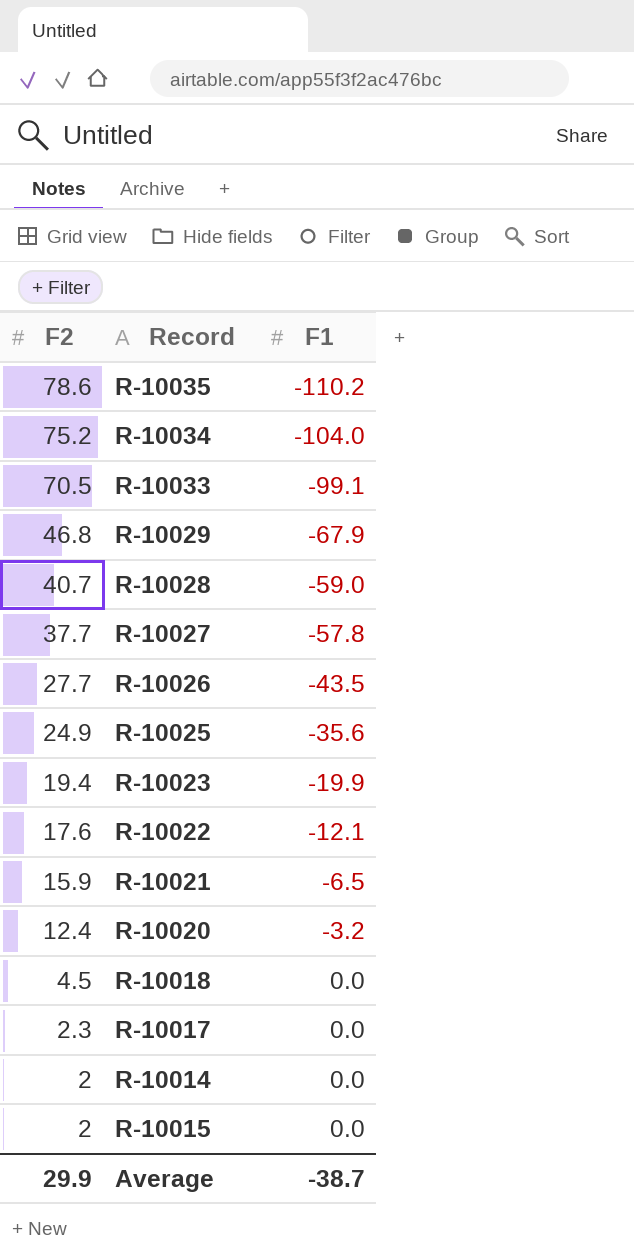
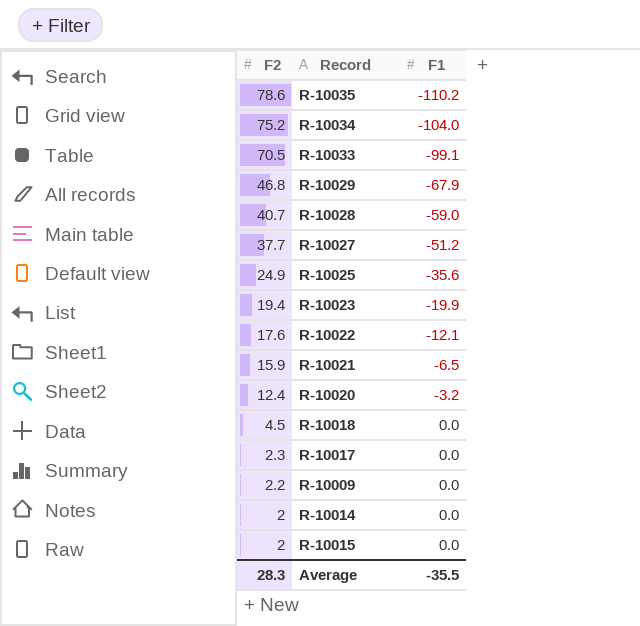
row R-10026: 27.7 | -43.5 -> none
R-10027 | F1: -57.8 -> -51.2
row R-10009: none -> 2.2 | 0.0
Average | F2: 29.9 -> 28.3
Average | F1: -38.7 -> -35.5

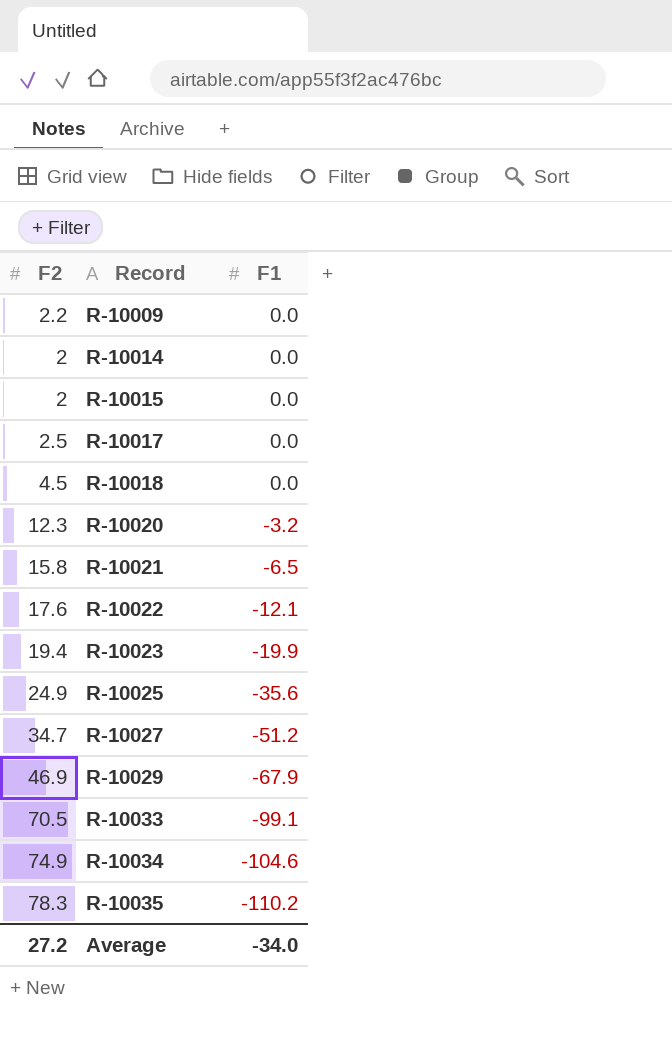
row order: F2 descending -> Record ascending
row R-10028: 40.7 | -59.0 -> none
R-10017 | F2: 2.3 -> 2.5
R-10020 | F2: 12.4 -> 12.3
R-10021 | F2: 15.9 -> 15.8
R-10027 | F2: 37.7 -> 34.7
R-10029 | F2: 46.8 -> 46.9
R-10034 | F2: 75.2 -> 74.9
R-10034 | F1: -104.0 -> -104.6
R-10035 | F2: 78.6 -> 78.3
Average | F2: 28.3 -> 27.2
Average | F1: -35.5 -> -34.0

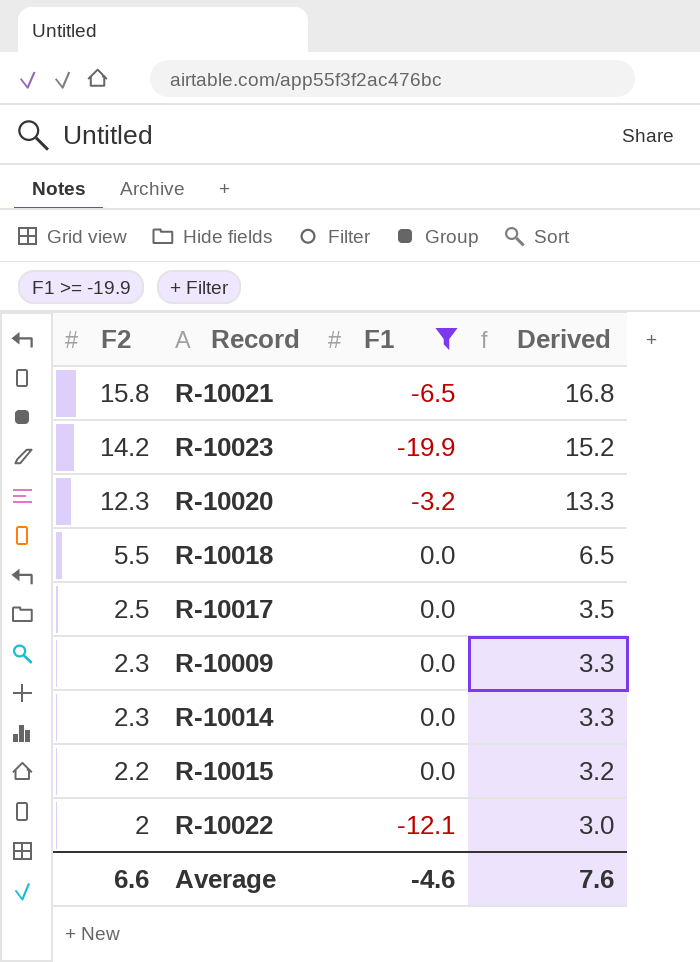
filter: none -> F1 >= -19.9
row order: Record ascending -> F2 descending
column Derived | formula: none -> [F2] + 1
R-10023 | F2: 19.4 -> 14.2
R-10018 | F2: 4.5 -> 5.5
R-10009 | F2: 2.2 -> 2.3
R-10014 | F2: 2 -> 2.3
R-10015 | F2: 2 -> 2.2
R-10022 | F2: 17.6 -> 2
Average | F2: 27.2 -> 6.6
Average | F1: -34.0 -> -4.6

